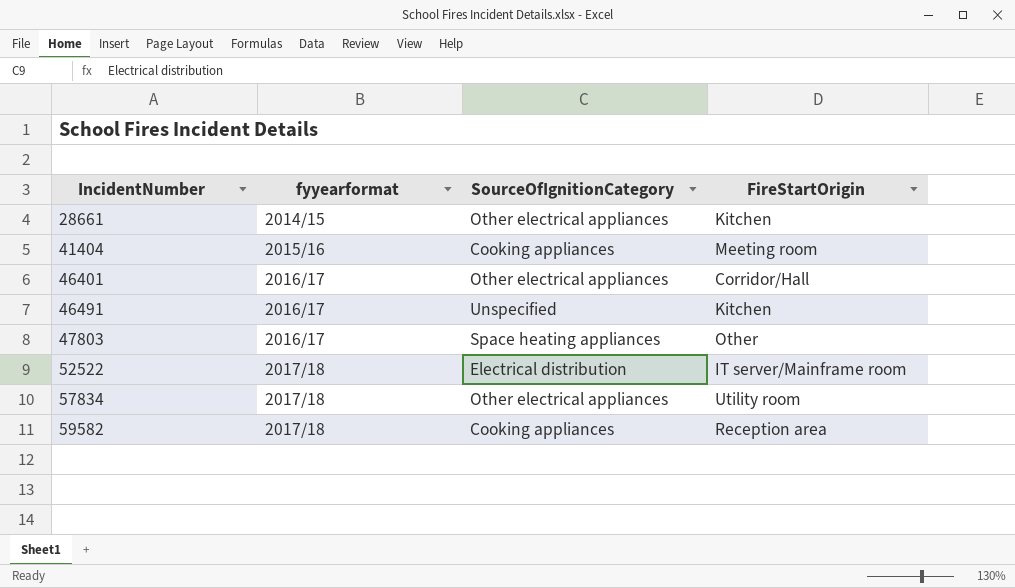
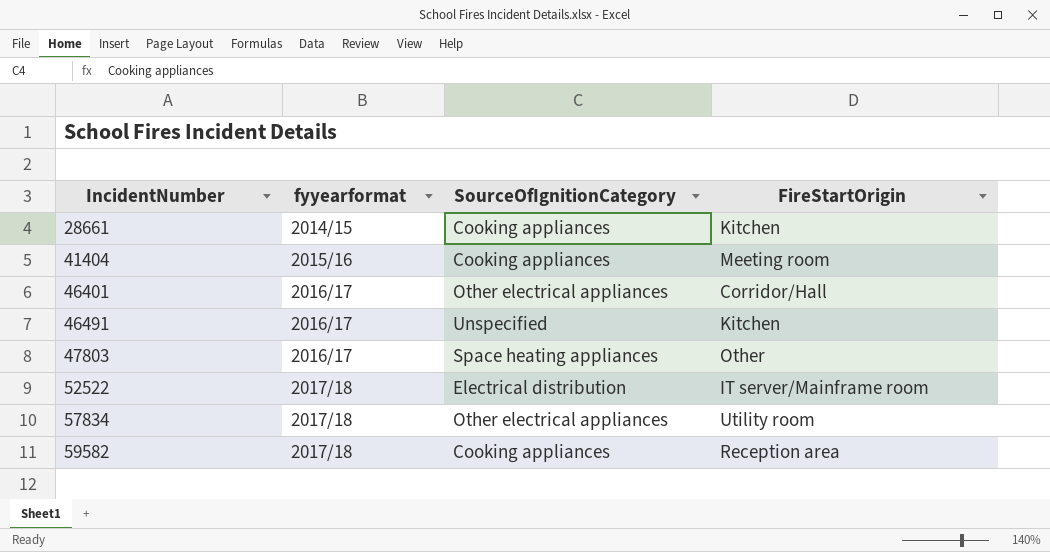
28661 | SourceOfIgnitionCategory: Other electrical appliances -> Cooking appliances

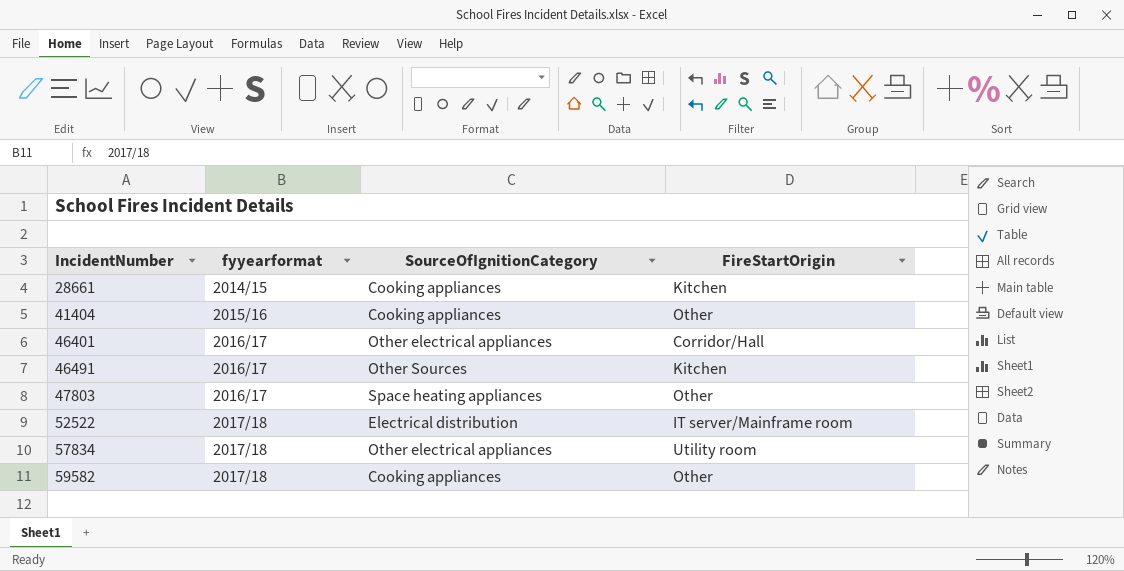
41404 | FireStartOrigin: Meeting room -> Other
46491 | SourceOfIgnitionCategory: Unspecified -> Other Sources
59582 | FireStartOrigin: Reception area -> Other

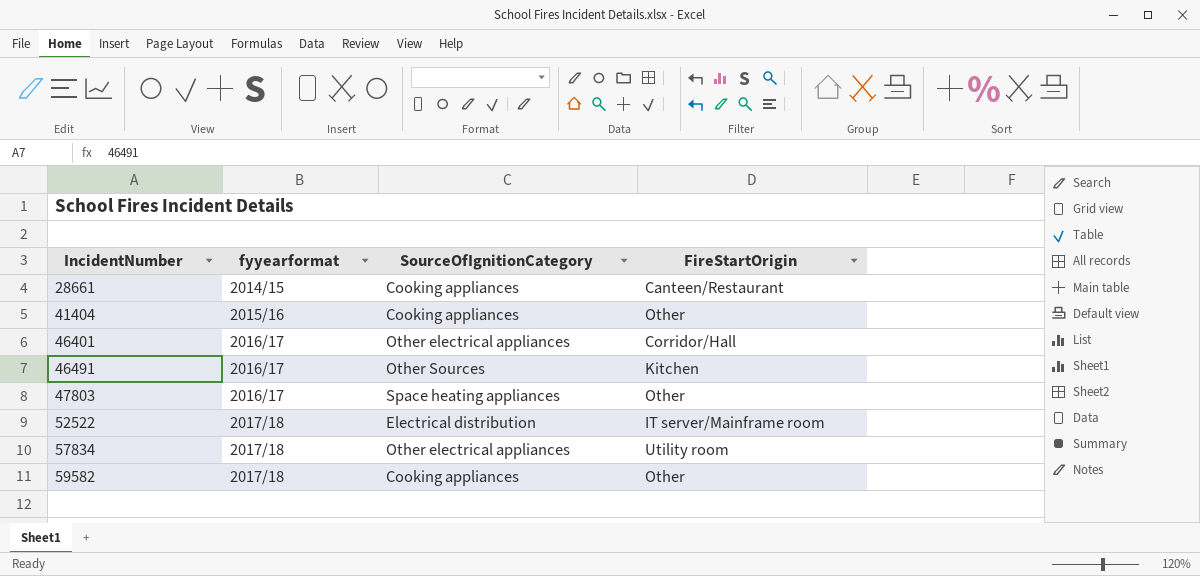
28661 | FireStartOrigin: Kitchen -> Canteen/Restaurant

